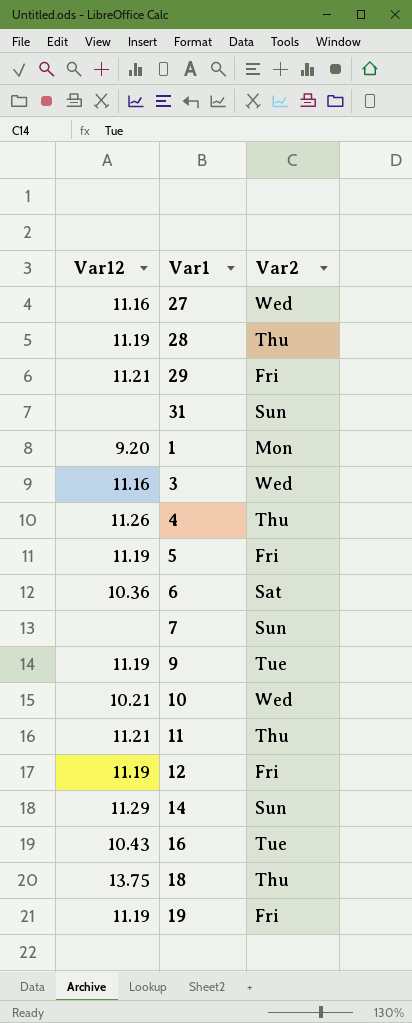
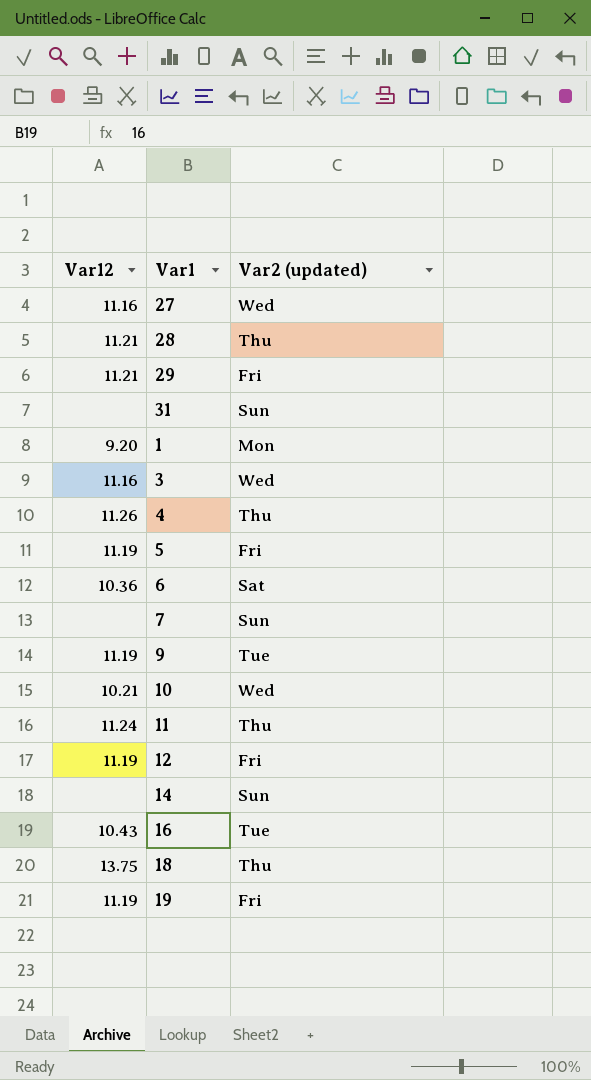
column name: Var2 -> Var2 (updated)
28 | Var12: 11.19 -> 11.21
11 | Var12: 11.21 -> 11.24
14 | Var12: 11.29 -> none

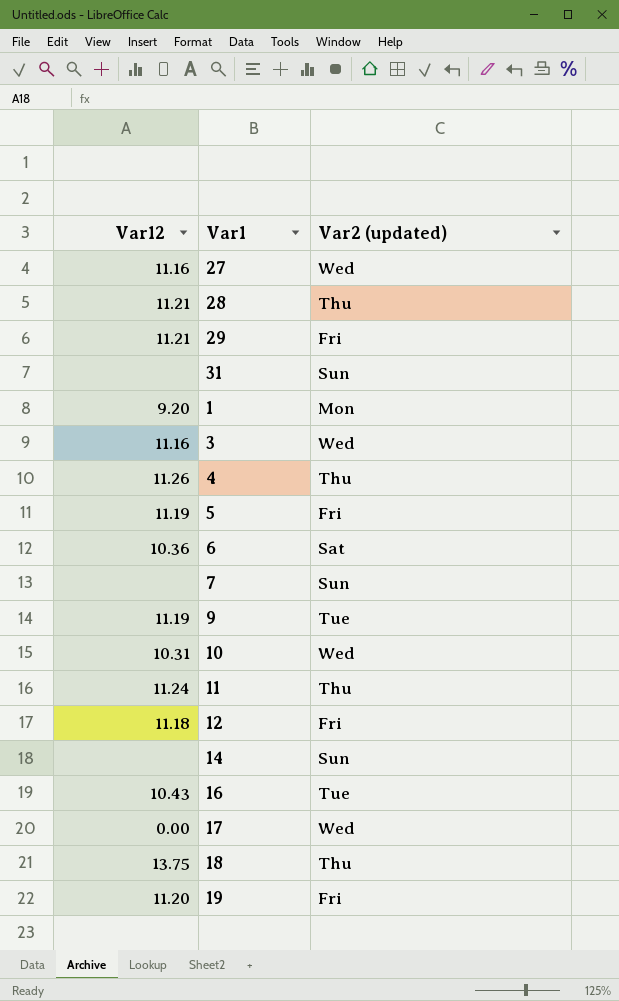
10 | Var12: 10.21 -> 10.31
12 | Var12: 11.19 -> 11.18
row 17: none -> 0.00 | Wed
19 | Var12: 11.19 -> 11.20

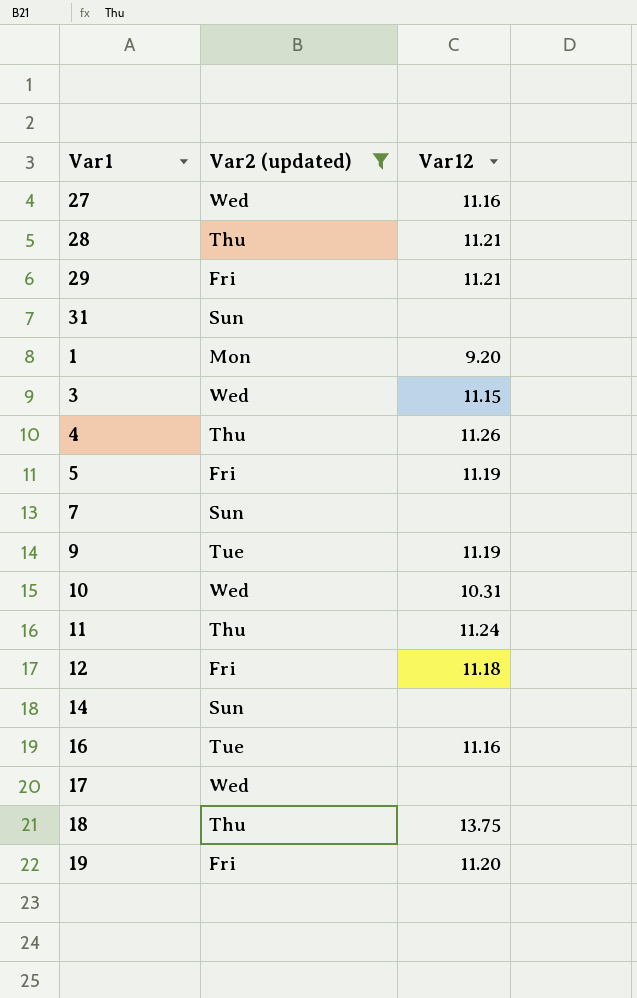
filter: none -> Var2 (updated) != Sat
column Var12 | position: 1 -> 3
3 | Var12: 11.16 -> 11.15
16 | Var12: 10.43 -> 11.16
17 | Var12: 0.00 -> none

